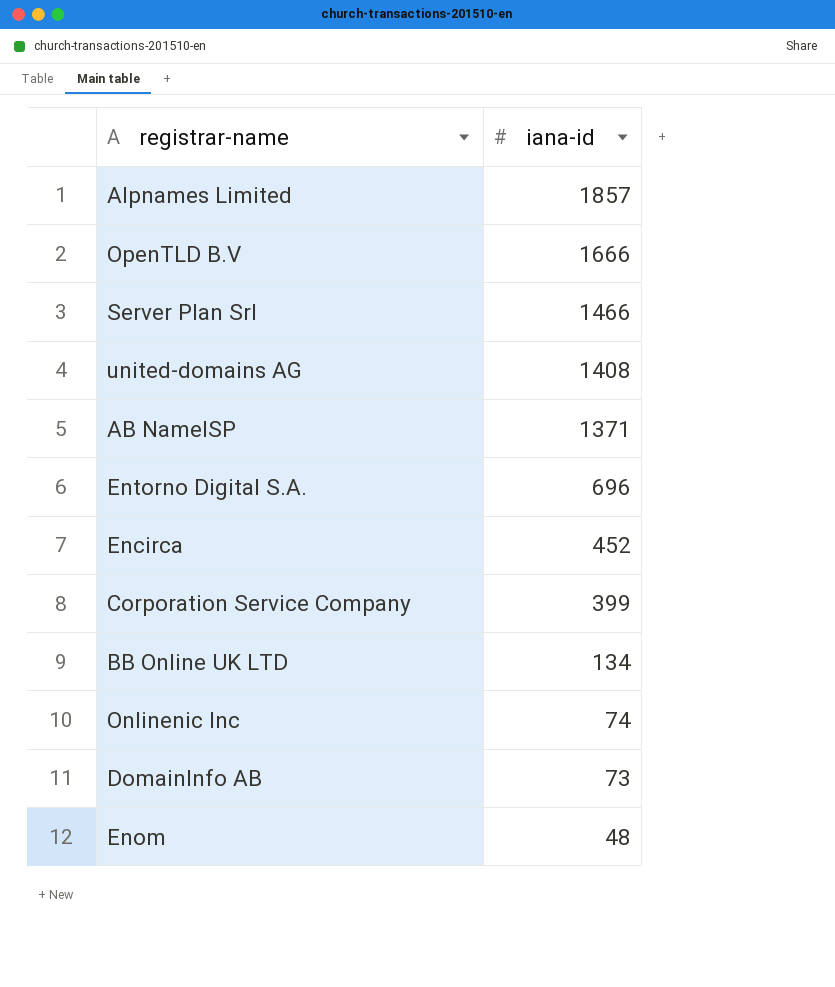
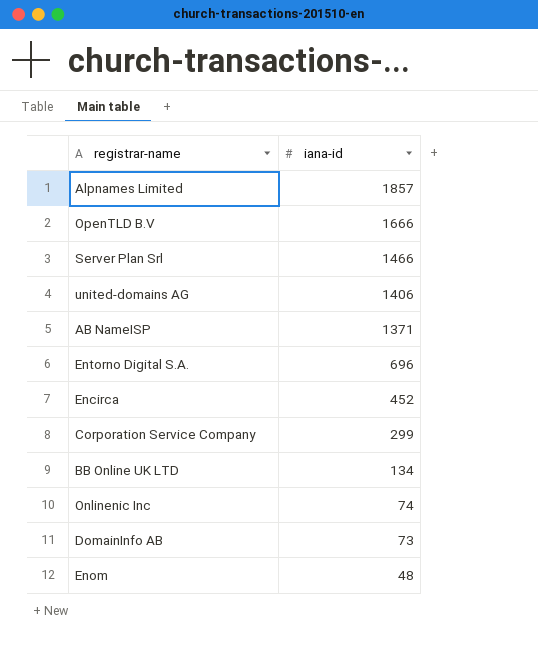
united-domains AG | iana-id: 1408 -> 1406
Corporation Service Company | iana-id: 399 -> 299

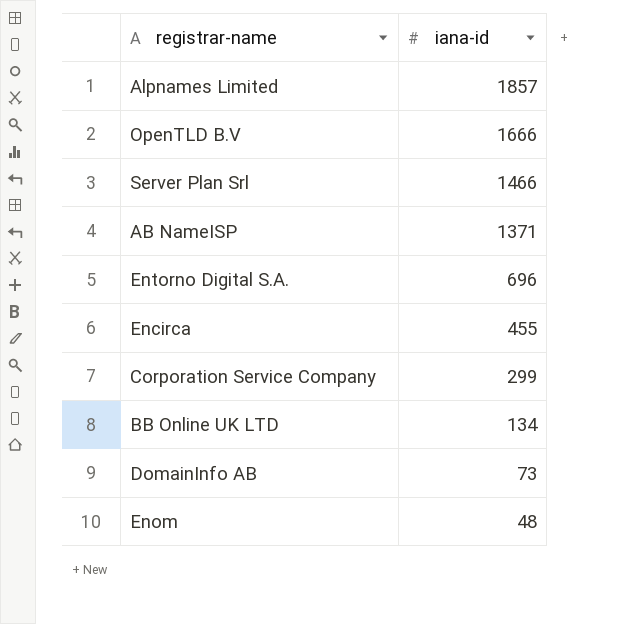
row united-domains AG: 1406 -> none
row Onlinenic Inc: 74 -> none
Encirca | iana-id: 452 -> 455

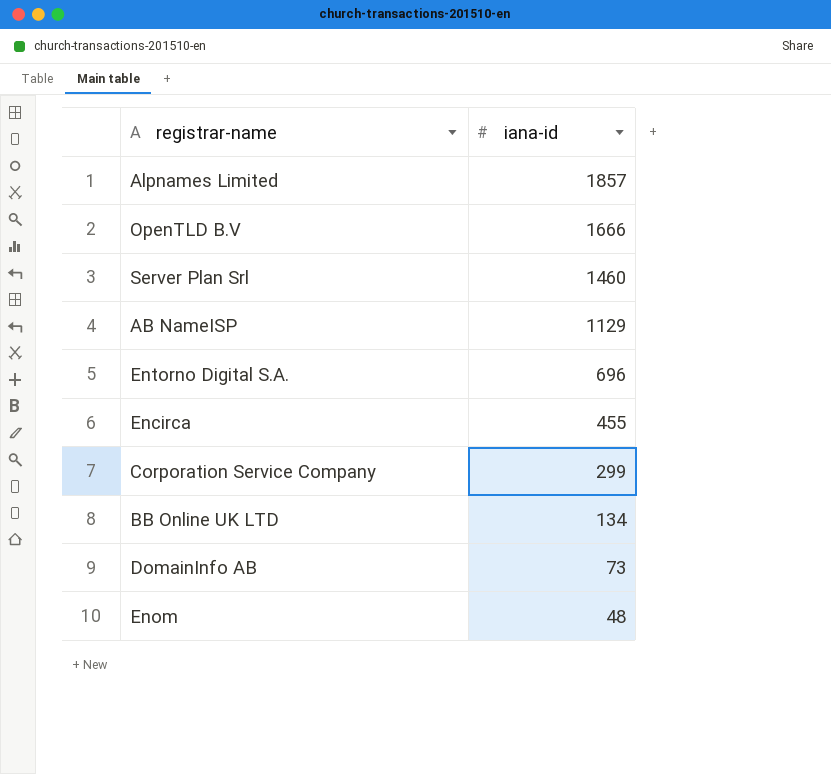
Server Plan Srl | iana-id: 1466 -> 1460
AB NameISP | iana-id: 1371 -> 1129

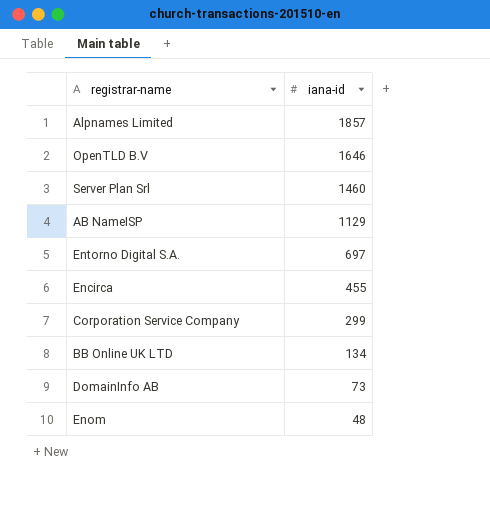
OpenTLD B.V | iana-id: 1666 -> 1646
Entorno Digital S.A. | iana-id: 696 -> 697

